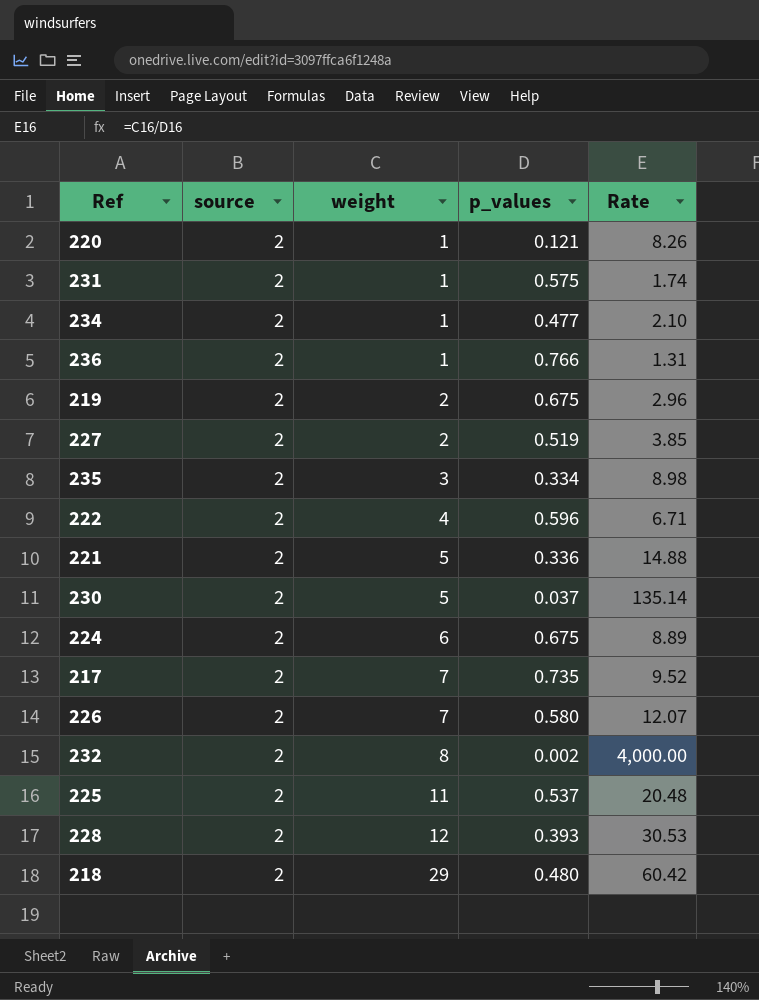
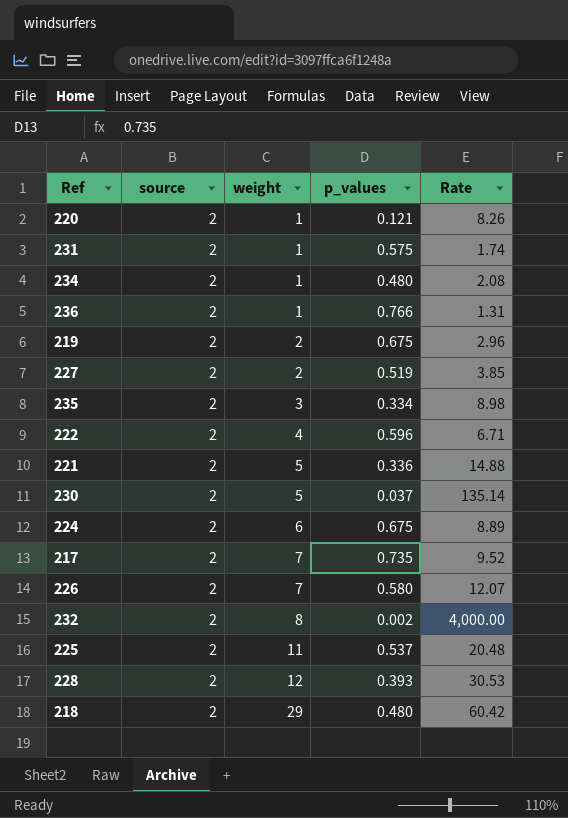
234 | p_values: 0.477 -> 0.480
234 | Rate: 2.10 -> 2.08

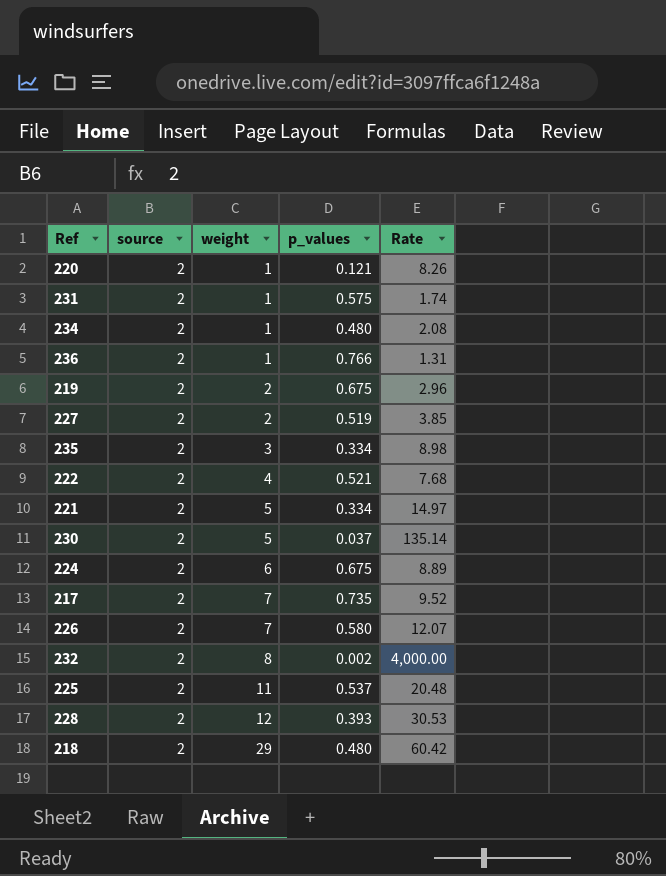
222 | p_values: 0.596 -> 0.521
222 | Rate: 6.71 -> 7.68
221 | p_values: 0.336 -> 0.334
221 | Rate: 14.88 -> 14.97

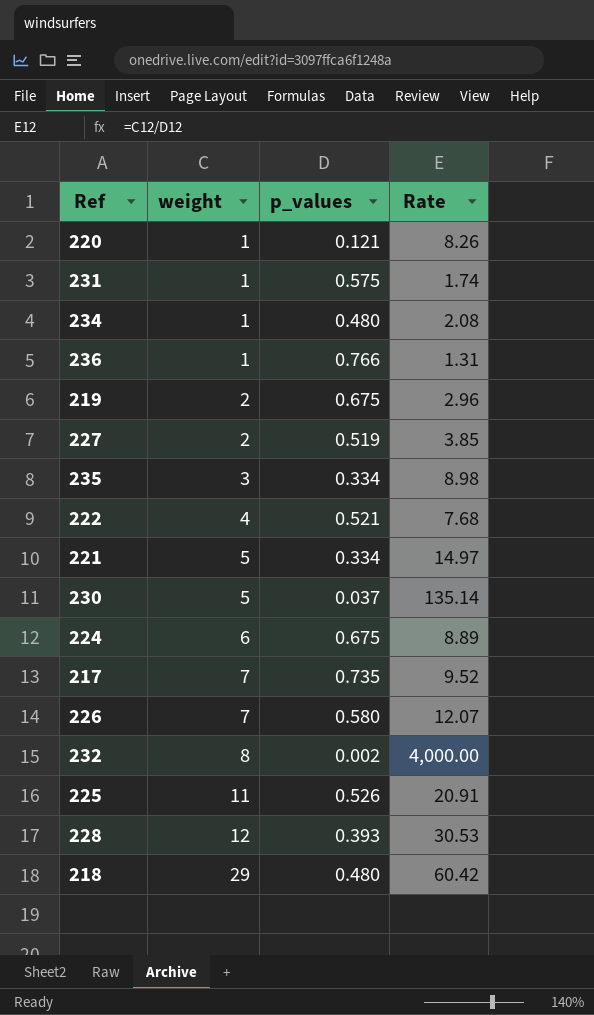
column source | position: 2 -> none
225 | p_values: 0.537 -> 0.526
225 | Rate: 20.48 -> 20.91

